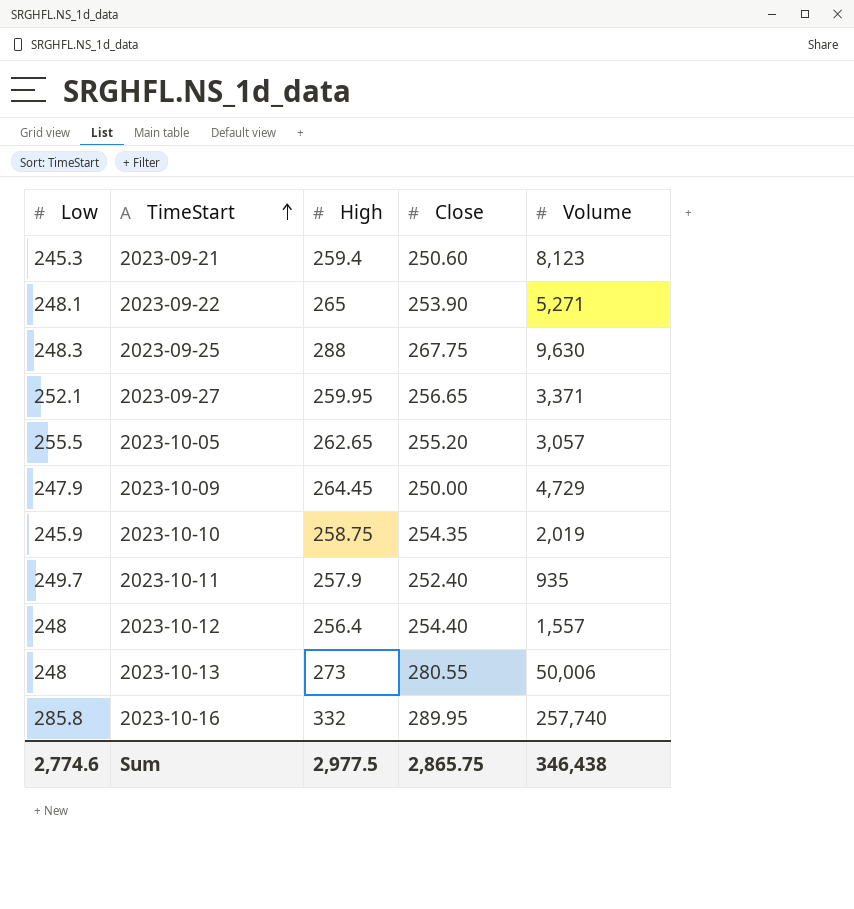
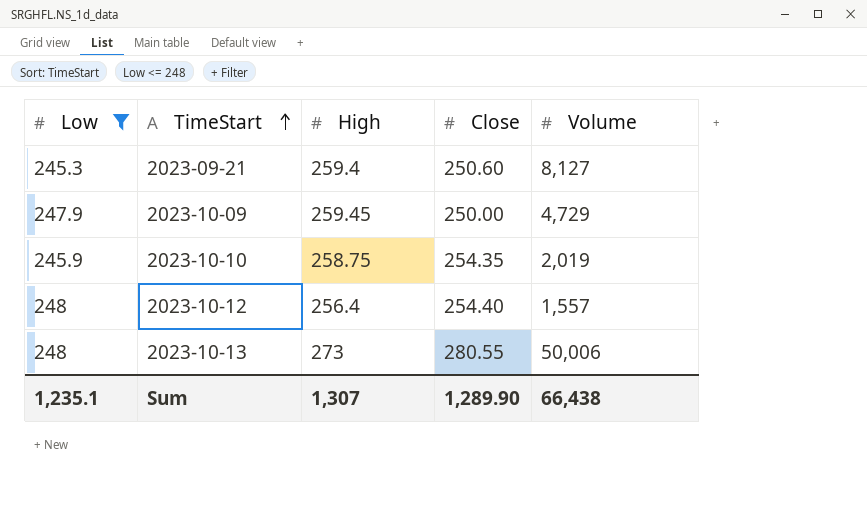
filter: none -> Low <= 248
2023-09-21 | Volume: 8,123 -> 8,127
2023-10-09 | High: 264.45 -> 259.45
Sum | Low: 2,774.6 -> 1,235.1
Sum | High: 2,977.5 -> 1,307
Sum | Close: 2,865.75 -> 1,289.90
Sum | Volume: 346,438 -> 66,438

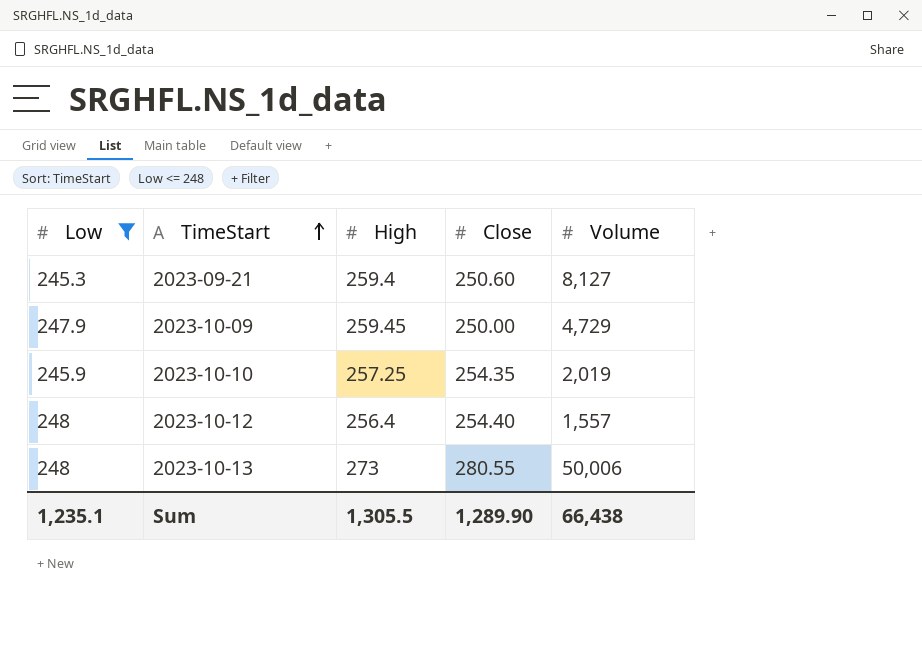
2023-10-10 | High: 258.75 -> 257.25
Sum | High: 1,307 -> 1,305.5

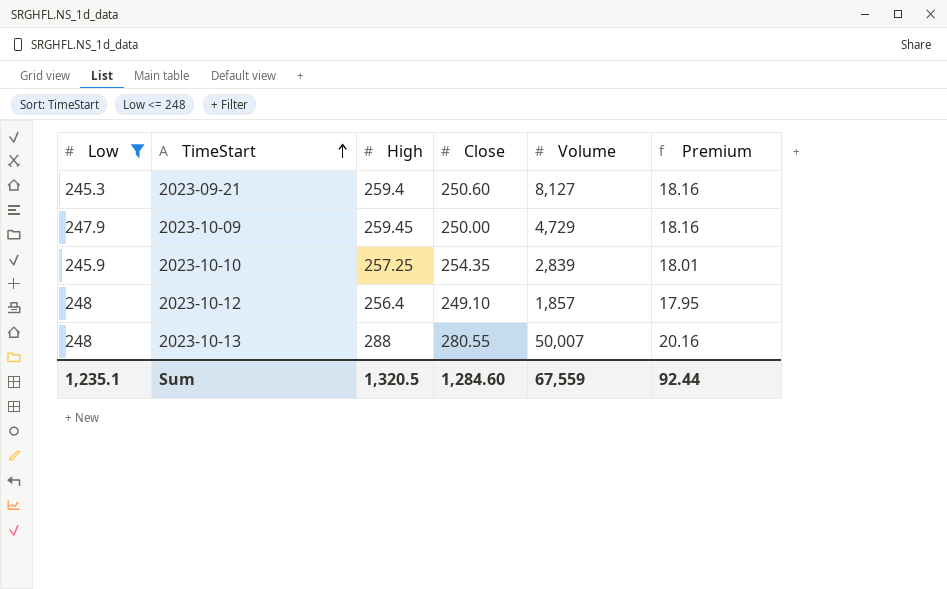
column Premium | formula: none -> [High] * 0.07
2023-10-10 | Volume: 2,019 -> 2,839
2023-10-12 | Close: 254.40 -> 249.10
2023-10-12 | Volume: 1,557 -> 1,857
2023-10-13 | High: 273 -> 288
2023-10-13 | Volume: 50,006 -> 50,007
Sum | High: 1,305.5 -> 1,320.5
Sum | Close: 1,289.90 -> 1,284.60
Sum | Volume: 66,438 -> 67,559

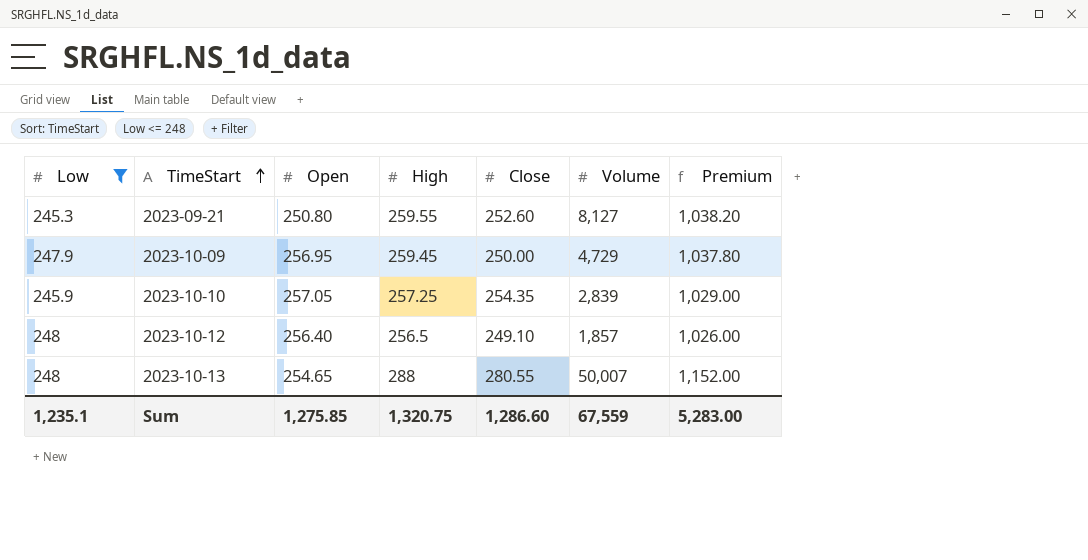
column Open | position: none -> 3
column Premium | formula: [High] * 0.07 -> [High] * 4
2023-09-21 | High: 259.4 -> 259.55
2023-09-21 | Close: 250.60 -> 252.60
2023-10-12 | High: 256.4 -> 256.5
Sum | High: 1,320.5 -> 1,320.75
Sum | Close: 1,284.60 -> 1,286.60
Sum | Premium: 92.44 -> 5,283.00

